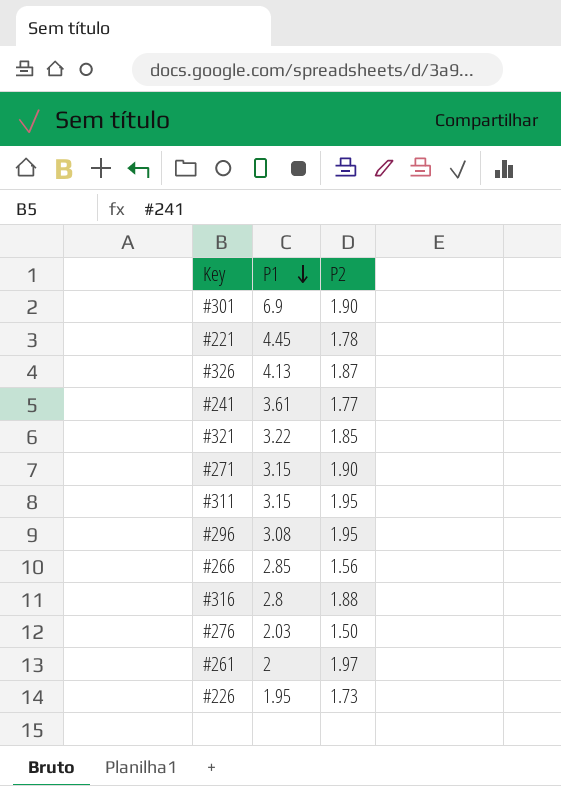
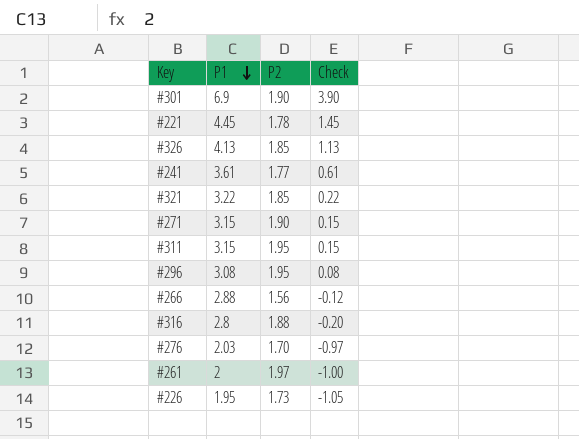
column Check | formula: none -> [P1] - 3
#326 | P2: 1.87 -> 1.85
#266 | P1: 2.85 -> 2.88
#276 | P2: 1.50 -> 1.70

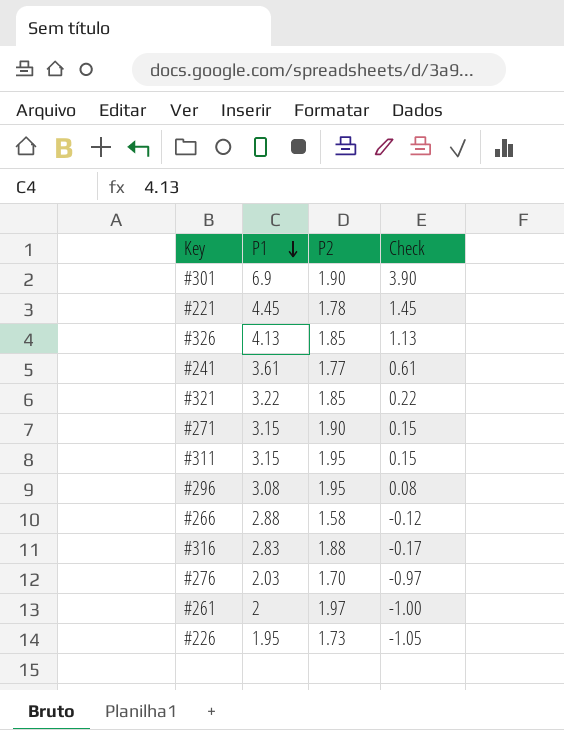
#266 | P2: 1.56 -> 1.58
#316 | P1: 2.8 -> 2.83
#316 | Check: -0.20 -> -0.17

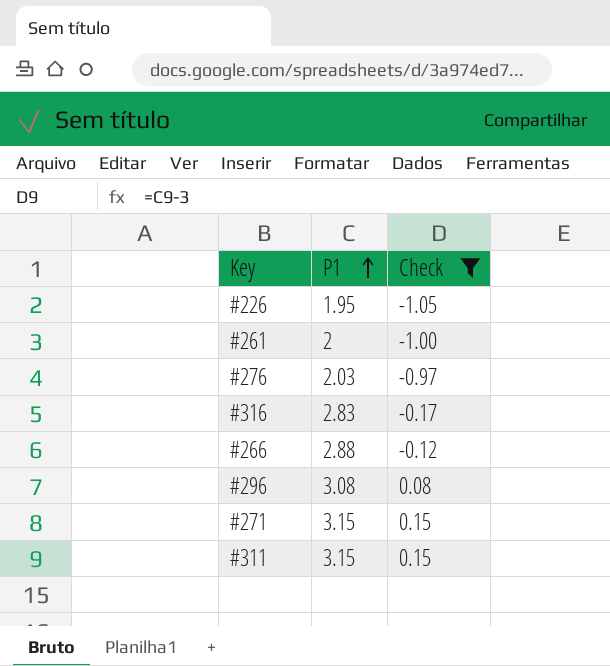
filter: none -> Check <= 0.15
row order: P1 descending -> P1 ascending
column P2 | position: 3 -> none

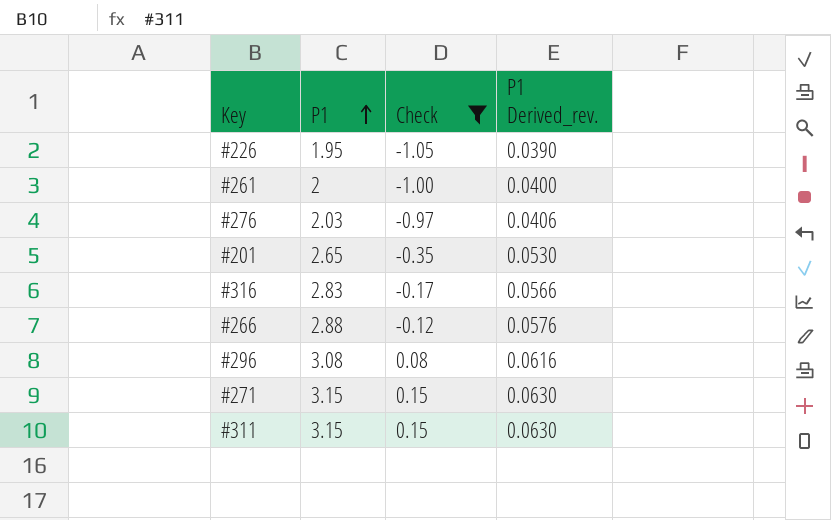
column P1 Derived_rev. | formula: none -> [P1] * 0.02
row #201: none -> 2.65 | -0.35 | 0.0530

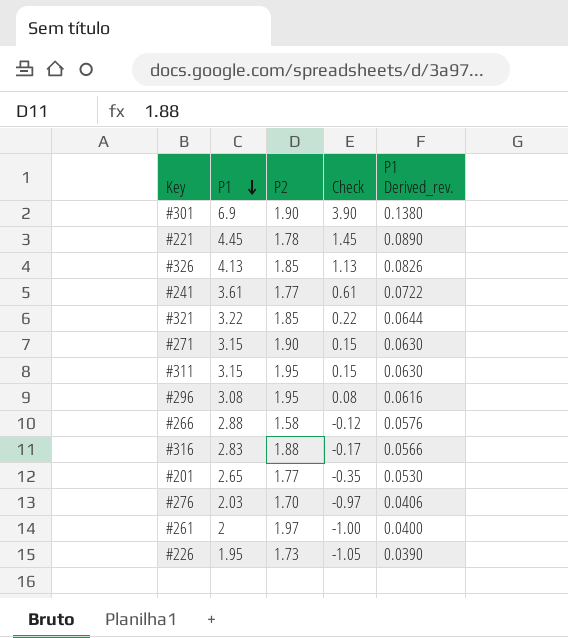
filter: Check <= 0.15 -> none
row order: P1 ascending -> P1 descending
column P2 | position: none -> 3

